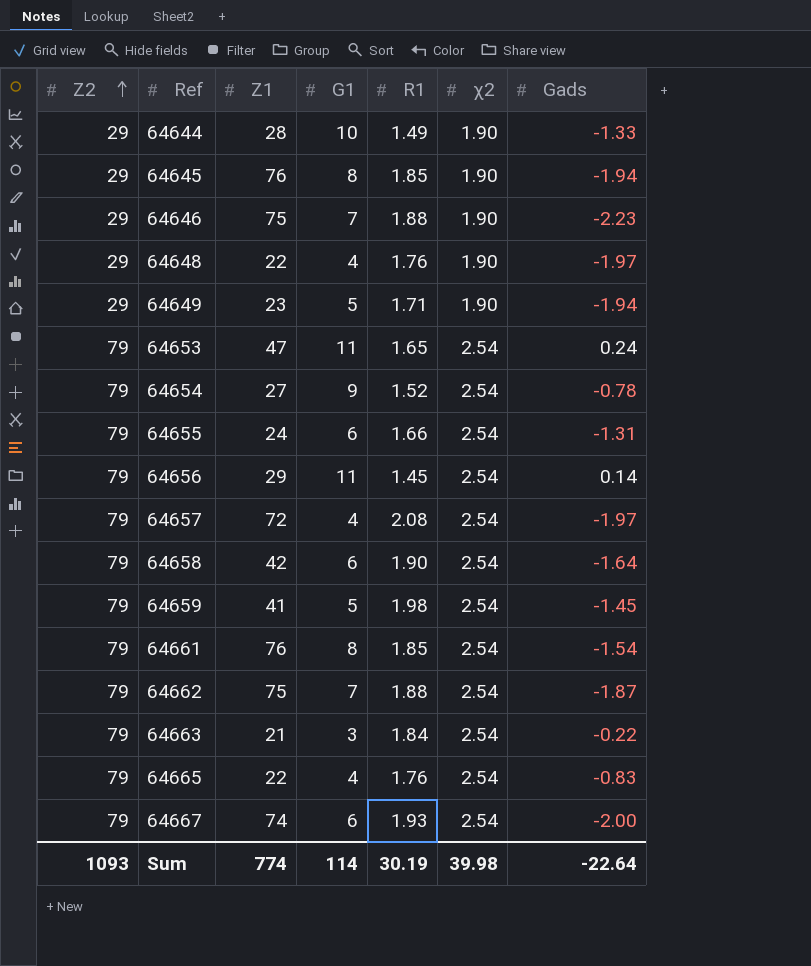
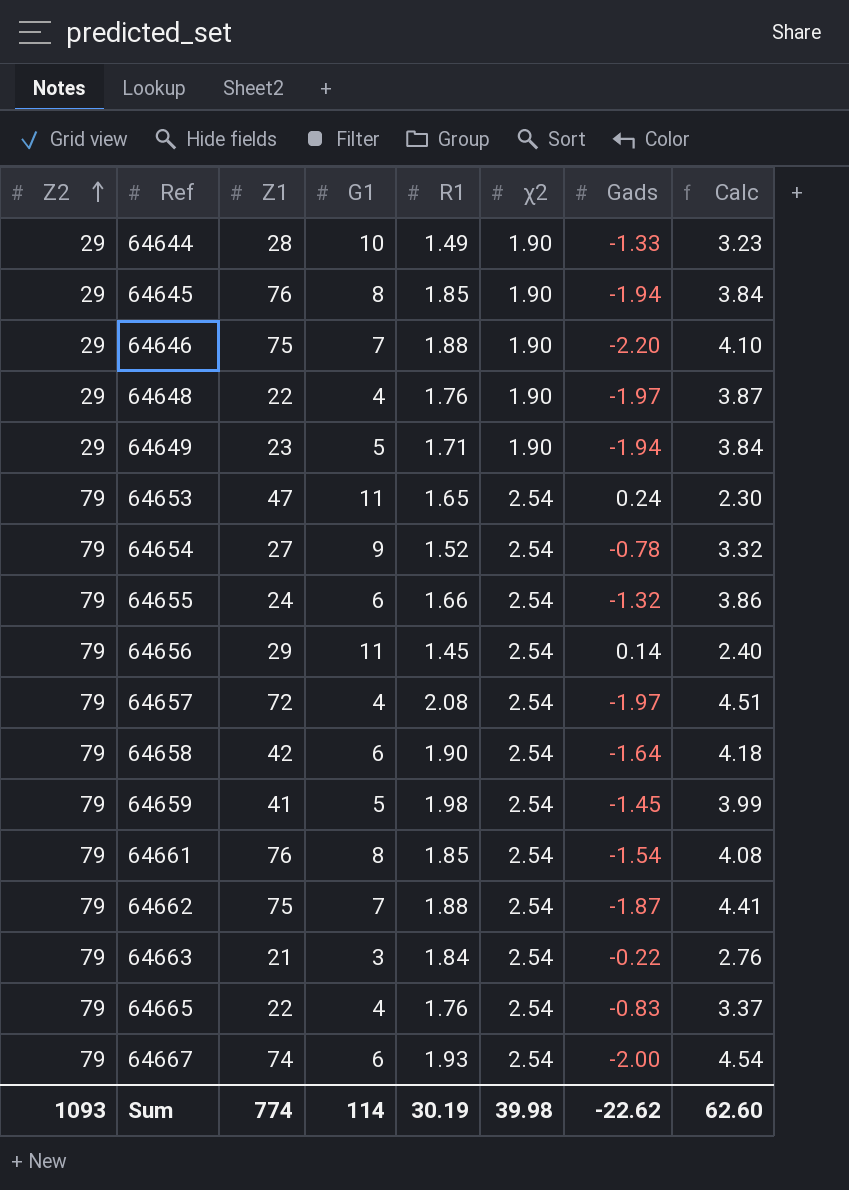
column Calc | formula: none -> [χ2] - [Gads]
64646 | Gads: -2.23 -> -2.20
64655 | Gads: -1.31 -> -1.32
Sum | Gads: -22.64 -> -22.62

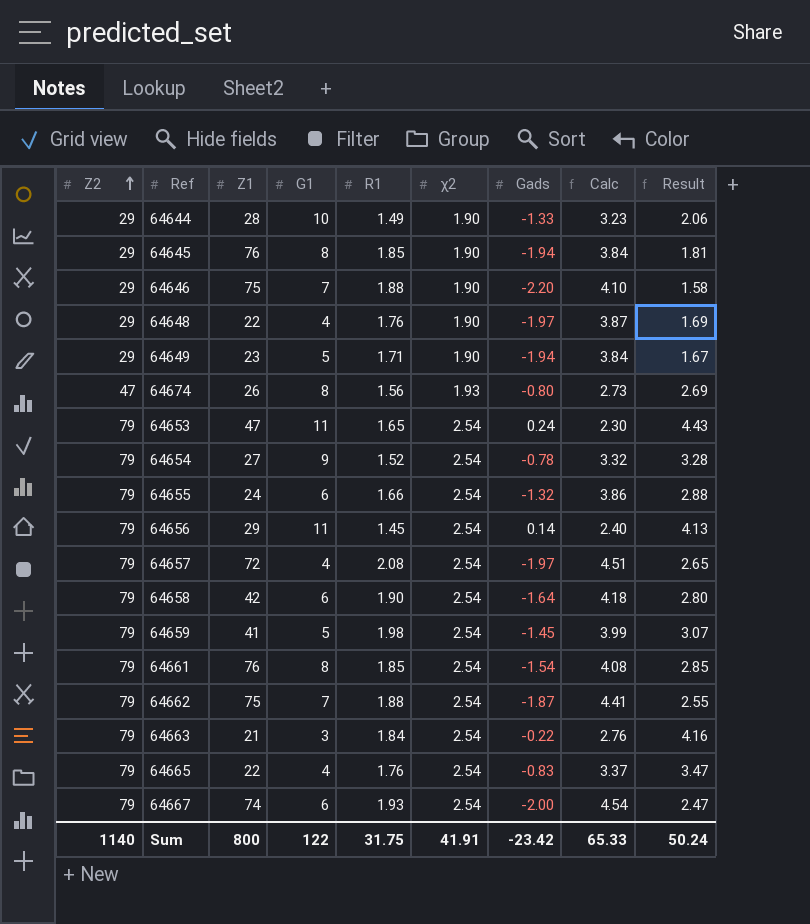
column Result | formula: none -> [R1] + [χ2] + [Gads]
row 64674: none -> 47 | 26 | 8 | 1.56 | 1.93 | -0.80 | 2.73 | 2.69
Sum | Z2: 1093 -> 1140
Sum | Z1: 774 -> 800
Sum | G1: 114 -> 122
Sum | R1: 30.19 -> 31.75
Sum | χ2: 39.98 -> 41.91
Sum | Gads: -22.62 -> -23.42
Sum | Calc: 62.60 -> 65.33

